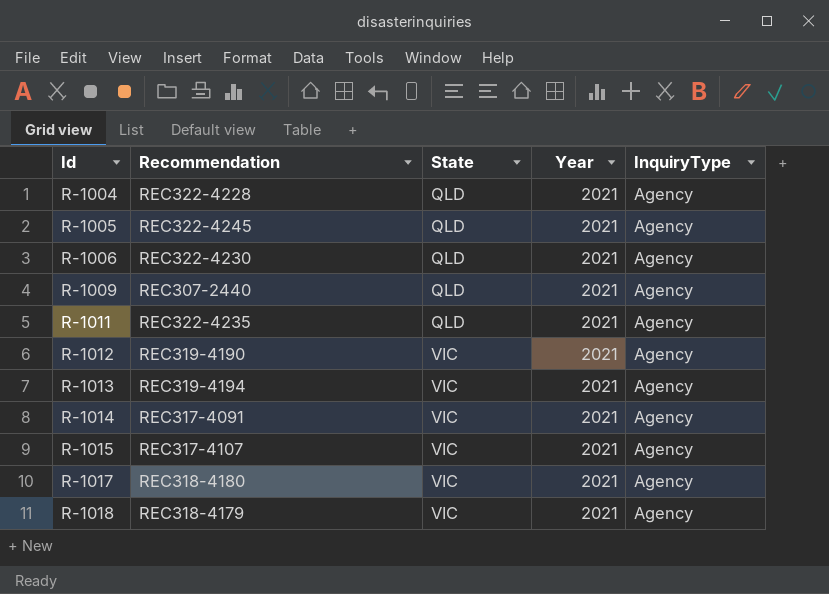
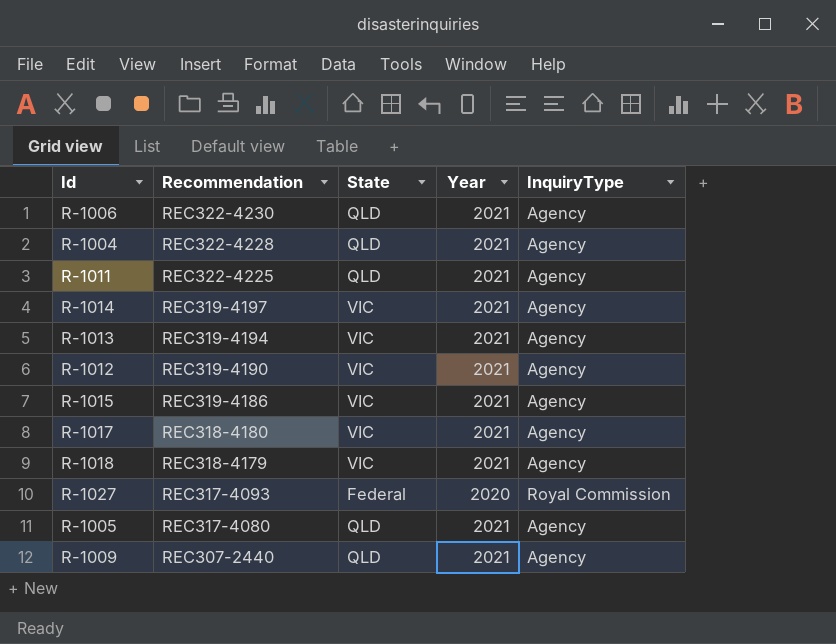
row order: Id ascending -> Recommendation descending
R-1011 | Recommendation: REC322-4235 -> REC322-4225
R-1014 | Recommendation: REC317-4091 -> REC319-4197
R-1015 | Recommendation: REC317-4107 -> REC319-4186
row R-1027: none -> REC317-4093 | Federal | 2020 | Royal Commission
R-1005 | Recommendation: REC322-4245 -> REC317-4080

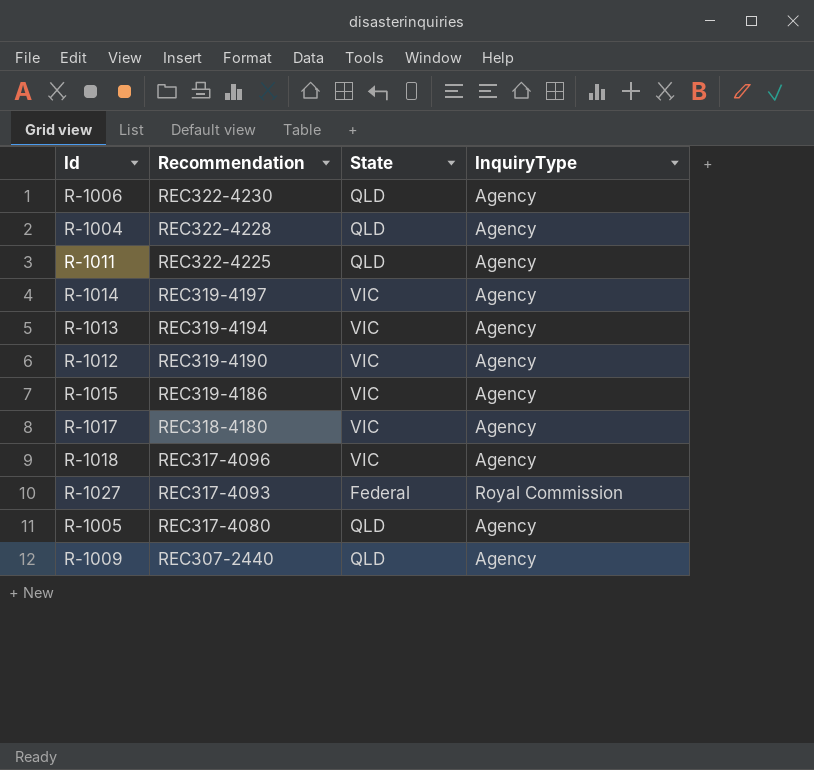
column Year | position: 4 -> none
R-1018 | Recommendation: REC318-4179 -> REC317-4096

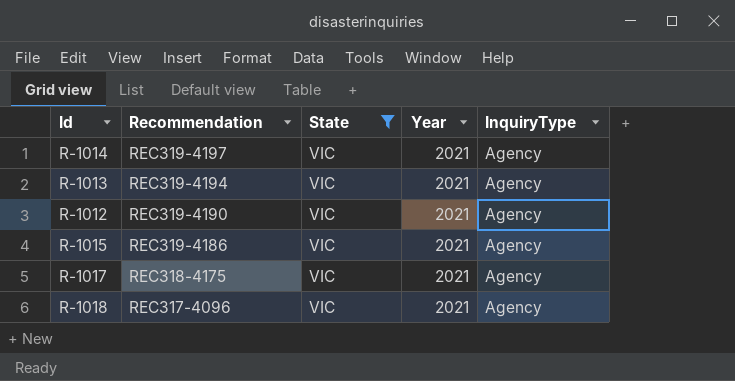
filter: none -> State = VIC
column Year | position: none -> 4
R-1017 | Recommendation: REC318-4180 -> REC318-4175

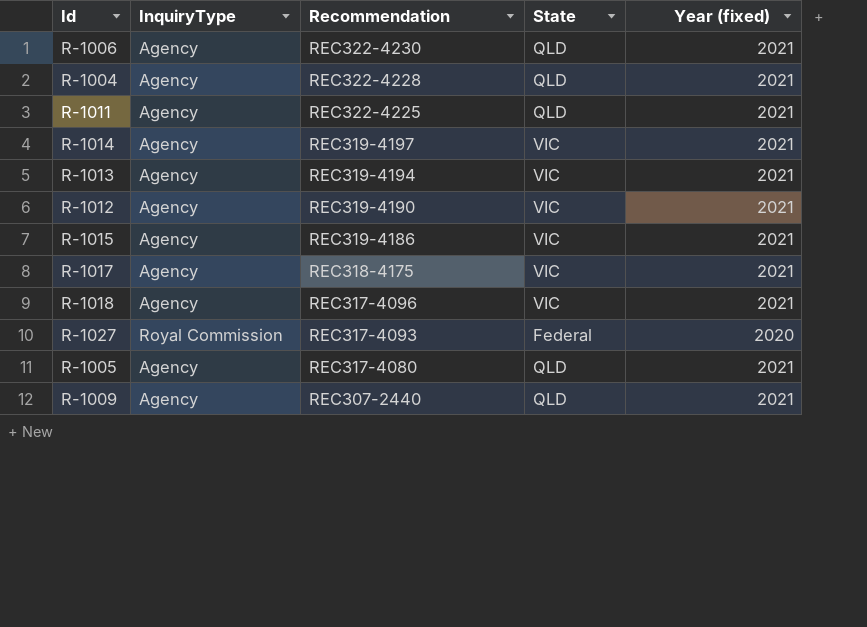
filter: State = VIC -> none
column InquiryType | position: 5 -> 2
column name: Year -> Year (fixed)

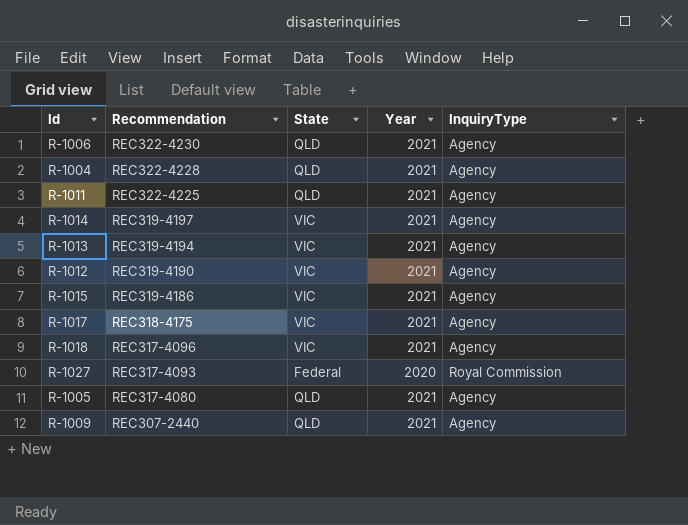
column name: Year (fixed) -> Year
column InquiryType | position: 2 -> 5

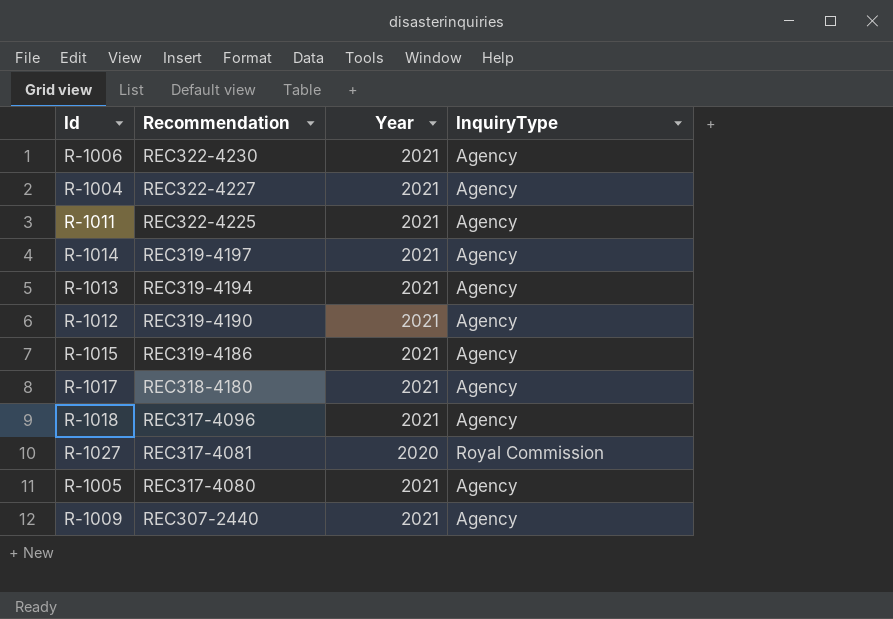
column State | position: 3 -> none
R-1004 | Recommendation: REC322-4228 -> REC322-4227
R-1017 | Recommendation: REC318-4175 -> REC318-4180
R-1027 | Recommendation: REC317-4093 -> REC317-4081

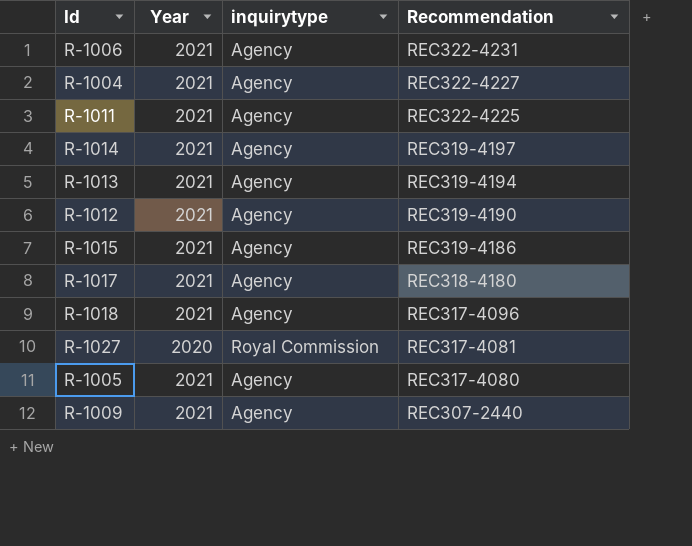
column name: InquiryType -> inquirytype
column Recommendation | position: 2 -> 4
R-1006 | Recommendation: REC322-4230 -> REC322-4231

